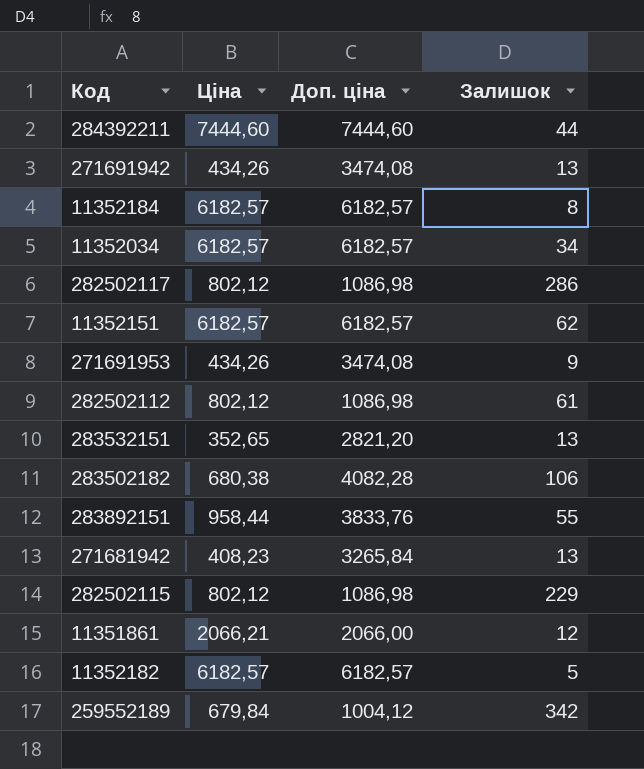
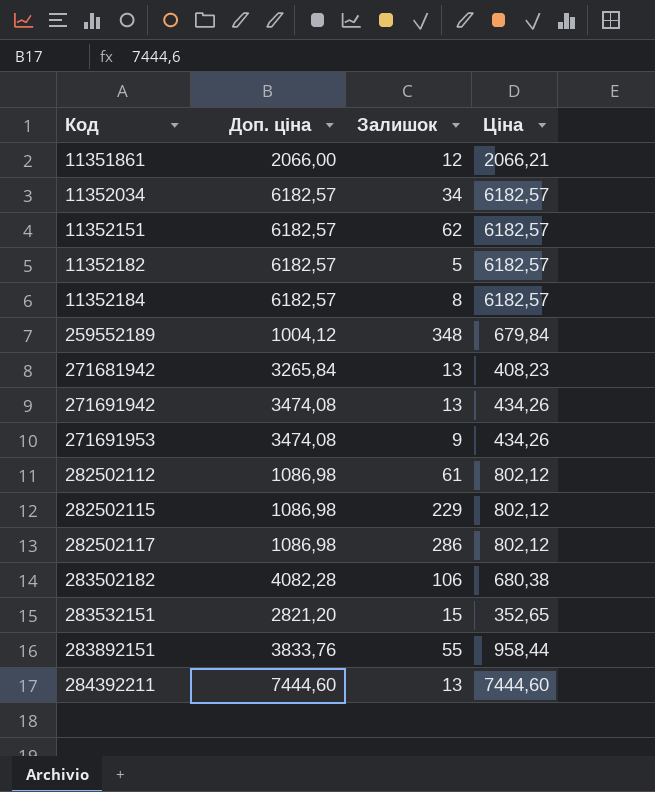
row order: none -> Код ascending
column Ціна | position: 2 -> 4
259552189 | Залишок: 342 -> 348
283532151 | Залишок: 13 -> 15
284392211 | Залишок: 44 -> 13

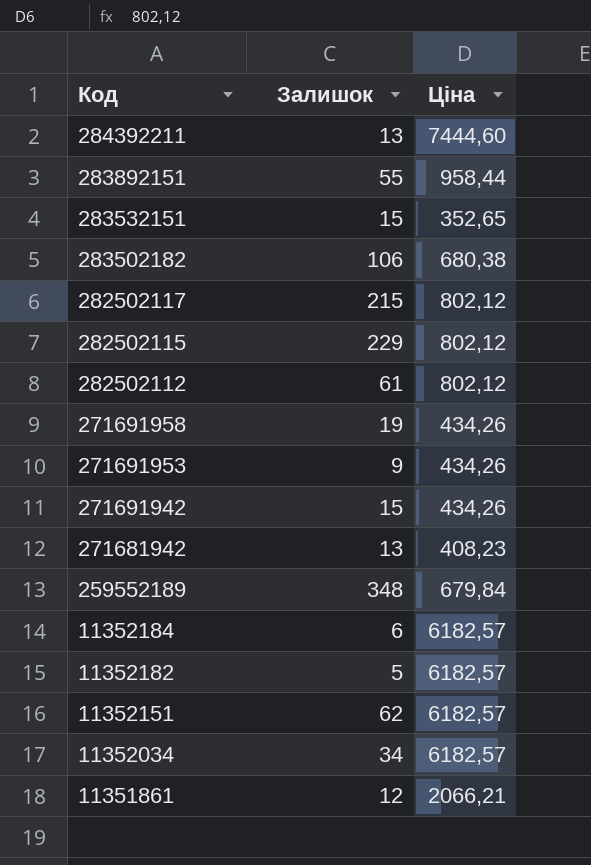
row order: Код ascending -> Код descending
column Доп. ціна | position: 2 -> none
282502117 | Залишок: 286 -> 215
row 271691958: none -> 19 | 434,26
271691942 | Залишок: 13 -> 15
11352184 | Залишок: 8 -> 6

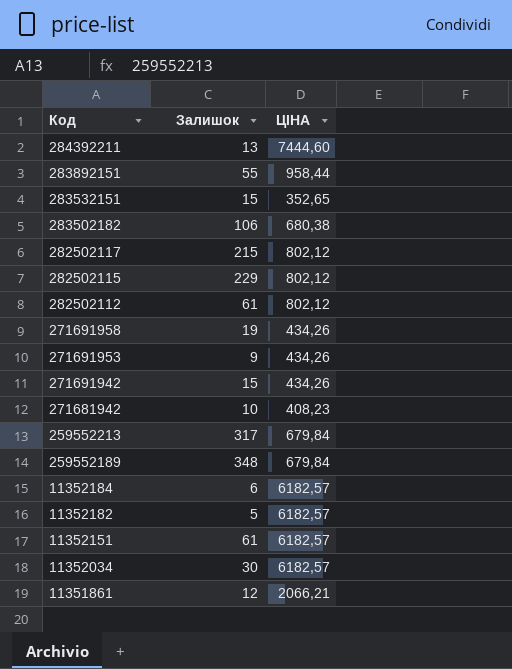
column name: Ціна -> ЦІНА
271681942 | Залишок: 13 -> 10
row 259552213: none -> 317 | 679,84
11352151 | Залишок: 62 -> 61
11352034 | Залишок: 34 -> 30

